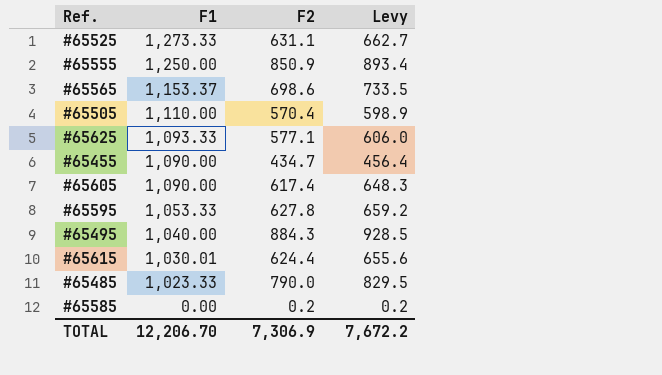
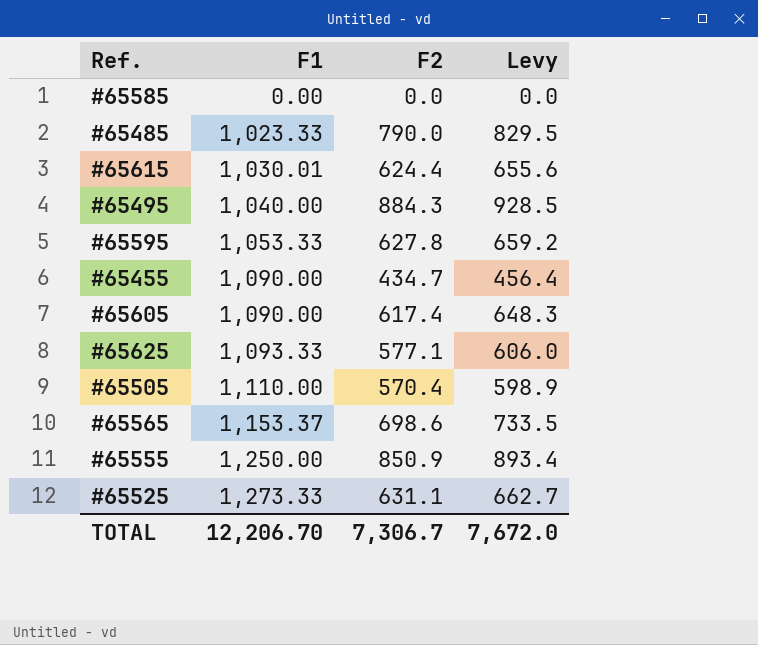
row order: F1 descending -> F1 ascending
#65585 | F2: 0.2 -> 0.0
#65585 | Levy: 0.2 -> 0.0
TOTAL | F2: 7,306.9 -> 7,306.7
TOTAL | Levy: 7,672.2 -> 7,672.0

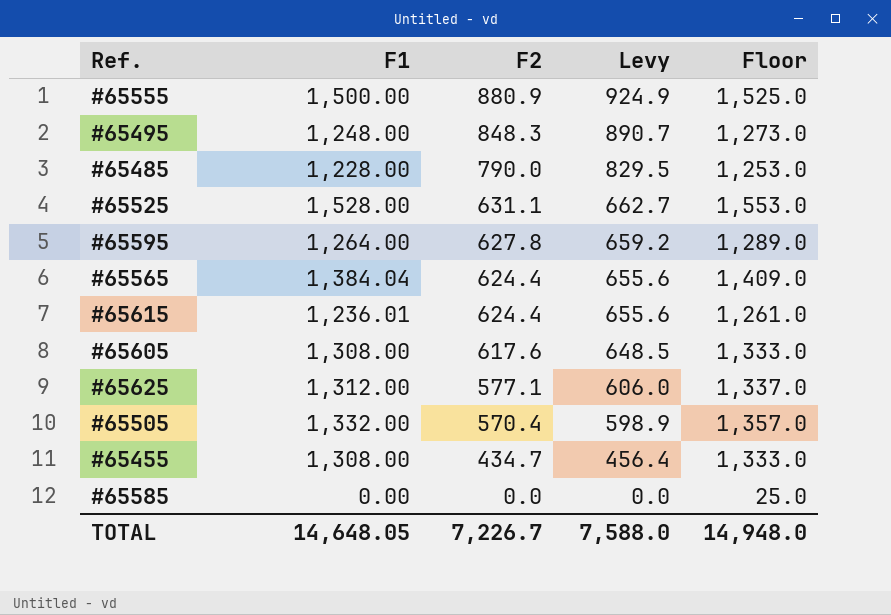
row order: F1 ascending -> F2 descending
column Floor | formula: none -> [F1] + 25
#65555 | F1: 1,250.00 -> 1,500.00
#65555 | F2: 850.9 -> 880.9
#65555 | Levy: 893.4 -> 924.9
#65495 | F1: 1,040.00 -> 1,248.00
#65495 | F2: 884.3 -> 848.3
#65495 | Levy: 928.5 -> 890.7
#65485 | F1: 1,023.33 -> 1,228.00
#65525 | F1: 1,273.33 -> 1,528.00
#65595 | F1: 1,053.33 -> 1,264.00
#65565 | F1: 1,153.37 -> 1,384.04
#65565 | F2: 698.6 -> 624.4
#65565 | Levy: 733.5 -> 655.6
#65615 | F1: 1,030.01 -> 1,236.01
#65605 | F1: 1,090.00 -> 1,308.00
#65605 | F2: 617.4 -> 617.6
#65605 | Levy: 648.3 -> 648.5
#65625 | F1: 1,093.33 -> 1,312.00
#65505 | F1: 1,110.00 -> 1,332.00
#65455 | F1: 1,090.00 -> 1,308.00
TOTAL | F1: 12,206.70 -> 14,648.05
TOTAL | F2: 7,306.7 -> 7,226.7
TOTAL | Levy: 7,672.0 -> 7,588.0

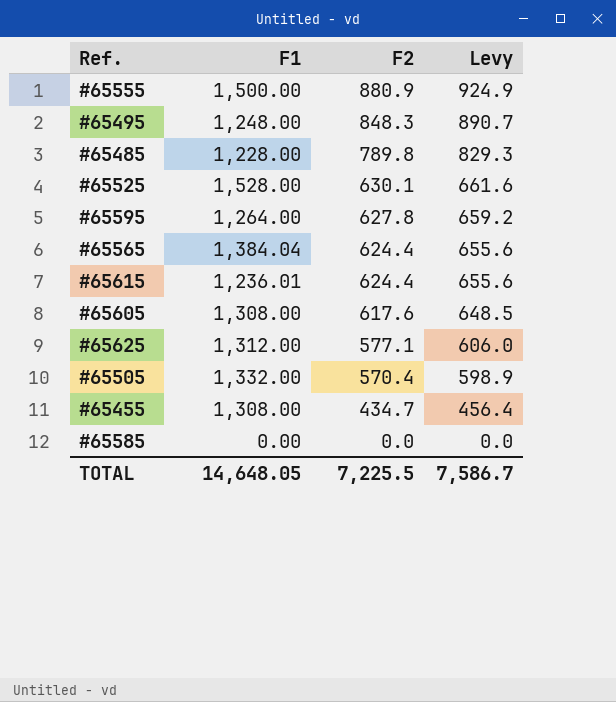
column Floor | formula: [F1] + 25 -> none
#65485 | F2: 790.0 -> 789.8
#65485 | Levy: 829.5 -> 829.3
#65525 | F2: 631.1 -> 630.1
#65525 | Levy: 662.7 -> 661.6
TOTAL | F2: 7,226.7 -> 7,225.5
TOTAL | Levy: 7,588.0 -> 7,586.7

